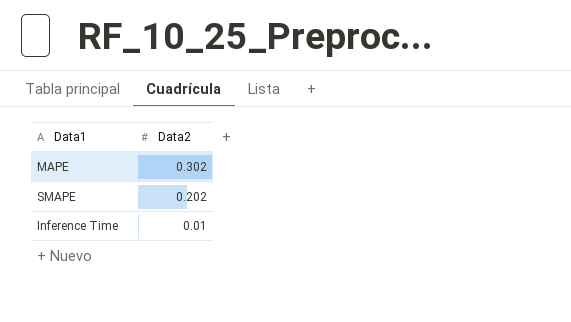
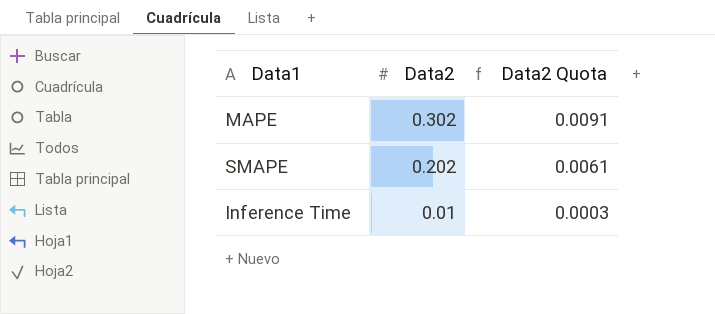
column Data2 Quota | formula: none -> [Data2] * 0.03

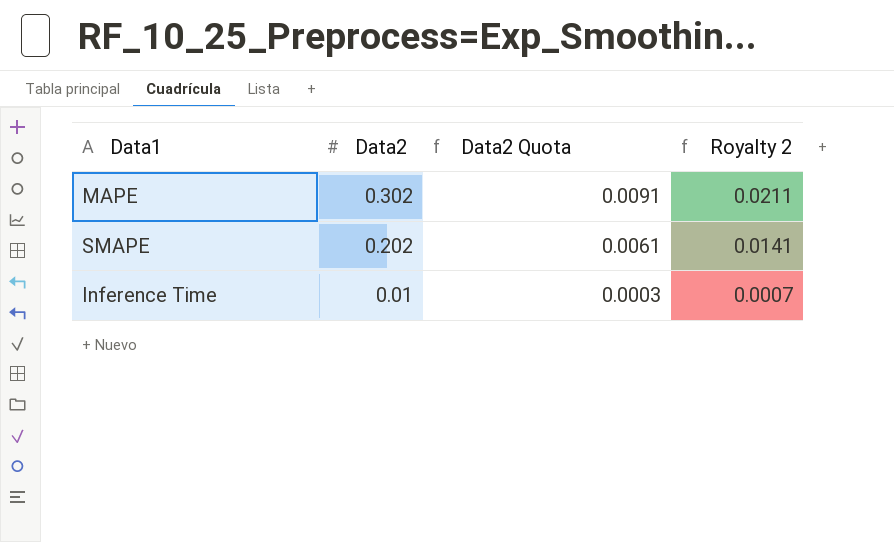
column Royalty 2 | formula: none -> [Data2] * 0.07

